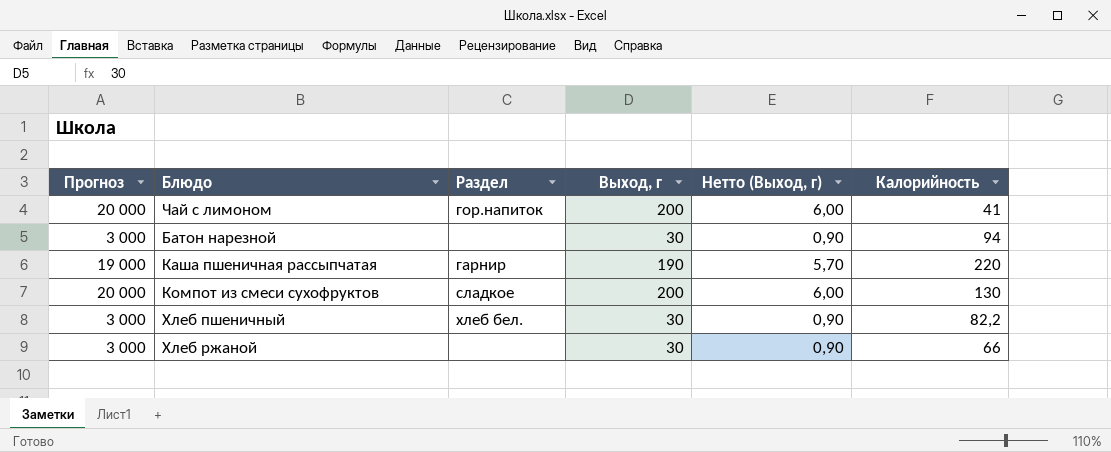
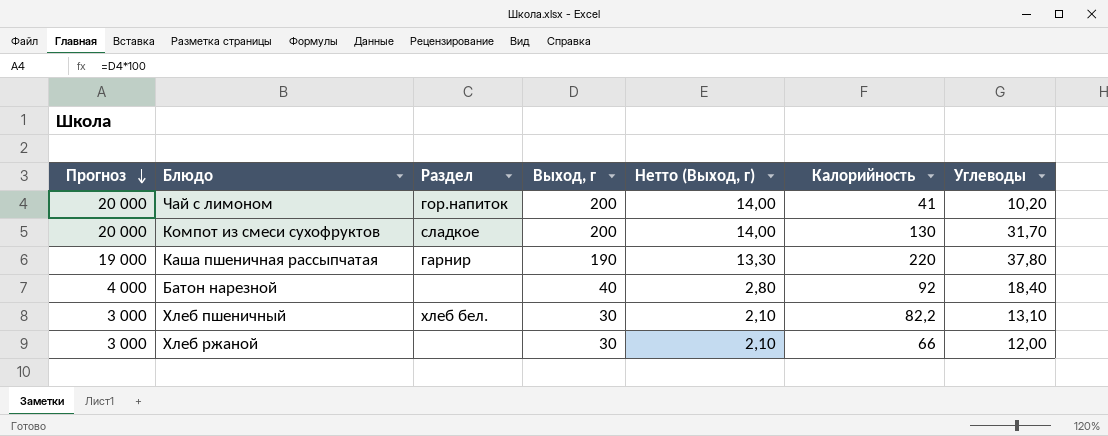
row order: none -> Прогноз descending
column Нетто (Выход, г) | formula: [Выход, г] * 0,03 -> [Выход, г] * 0,07
column Углеводы | position: none -> 7
Батон нарезной | Прогноз: 3 000 -> 4 000
Батон нарезной | Выход, г: 30 -> 40
Батон нарезной | Калорийность: 94 -> 92

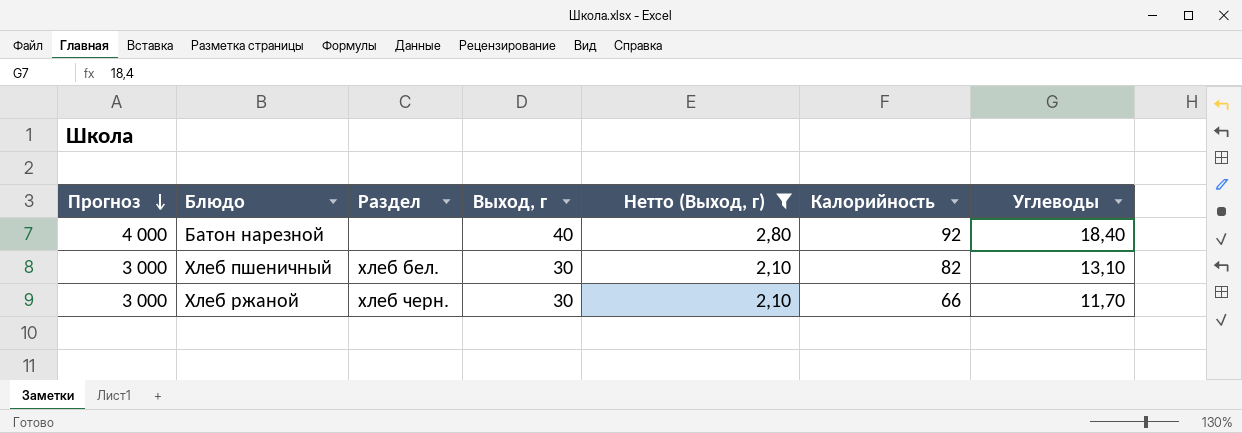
filter: none -> Нетто (Выход, г) <= 2,80
Хлеб пшеничный | Калорийность: 82,2 -> 82
Хлеб ржаной | Раздел: none -> хлеб черн.
Хлеб ржаной | Углеводы: 12,00 -> 11,70

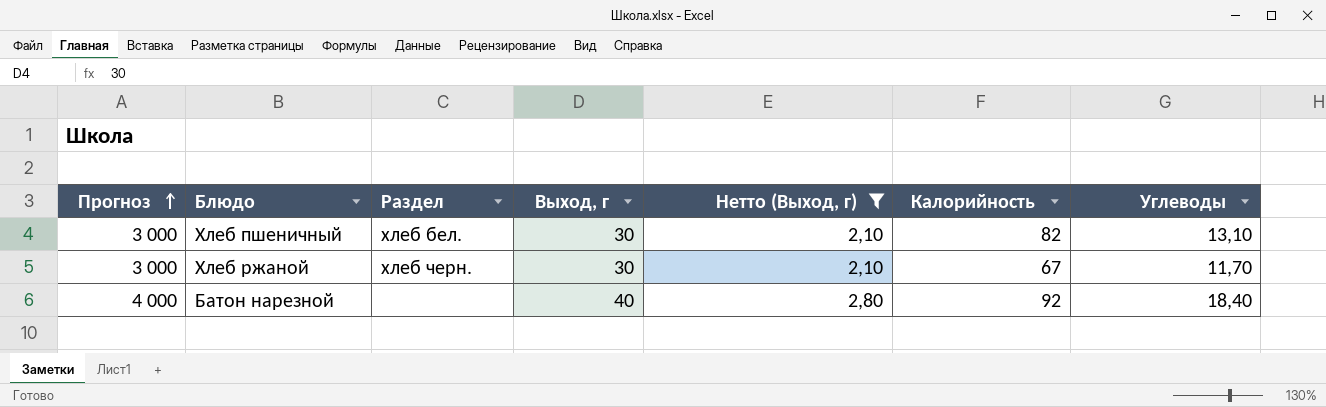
row order: Прогноз descending -> Прогноз ascending
Хлеб ржаной | Калорийность: 66 -> 67

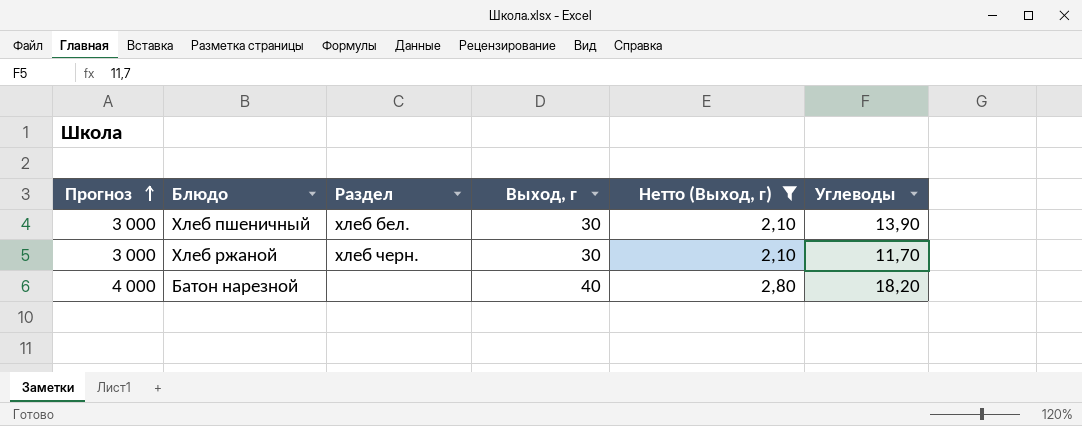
column Калорийность | position: 6 -> none
Хлеб пшеничный | Углеводы: 13,10 -> 13,90
Батон нарезной | Углеводы: 18,40 -> 18,20

